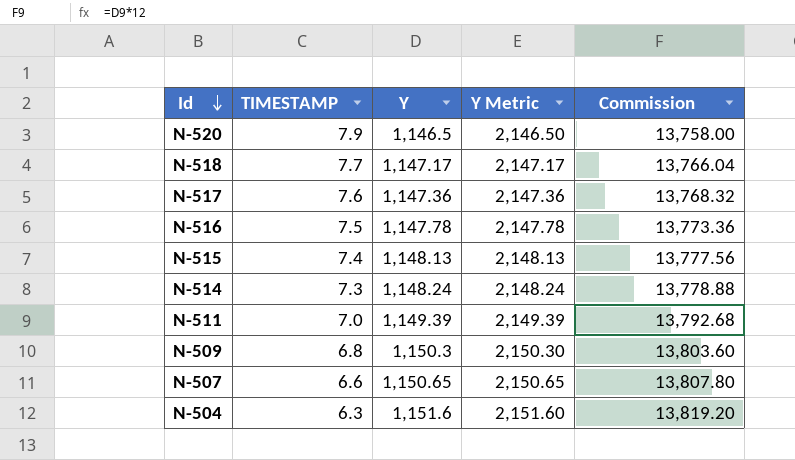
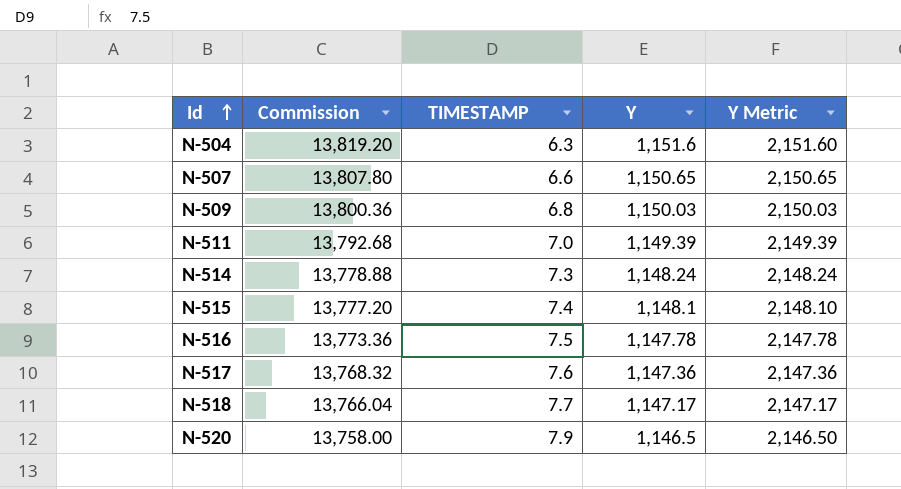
row order: Id descending -> Id ascending
column Commission | position: 5 -> 2
N-509 | Commission: 13,803.60 -> 13,800.36
N-509 | Y: 1,150.3 -> 1,150.03
N-509 | Y Metric: 2,150.30 -> 2,150.03
N-515 | Commission: 13,777.56 -> 13,777.20
N-515 | Y: 1,148.13 -> 1,148.1
N-515 | Y Metric: 2,148.13 -> 2,148.10

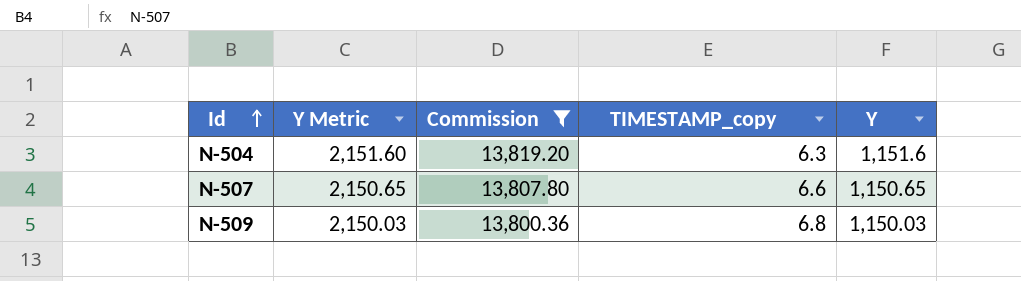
filter: none -> Commission >= 13,800.36
column Y Metric | position: 5 -> 2
column name: TIMESTAMP -> TIMESTAMP_copy

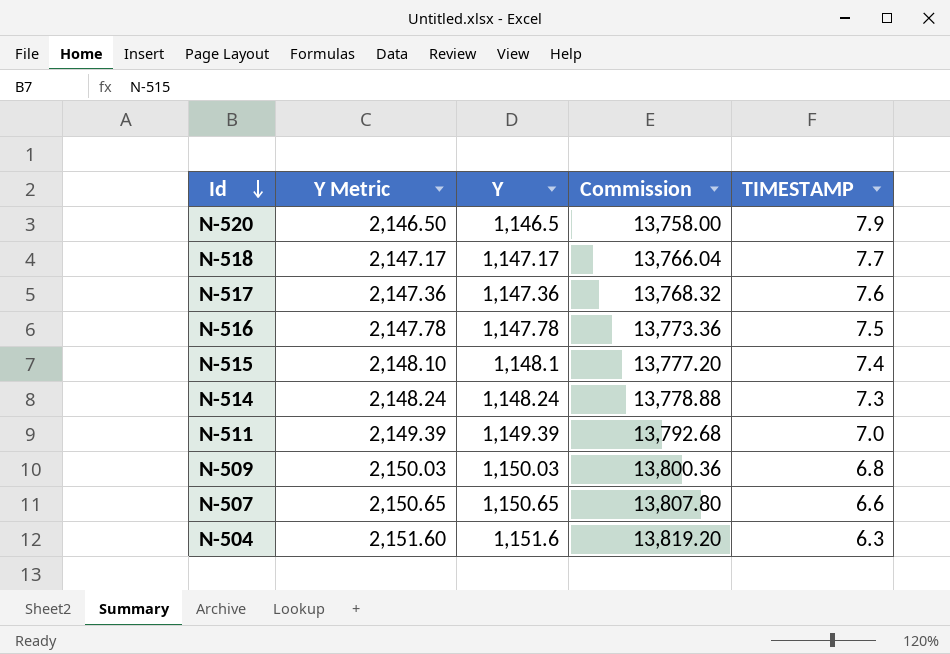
filter: Commission >= 13,800.36 -> none
row order: Id ascending -> Id descending
column Y | position: 5 -> 3
column name: TIMESTAMP_copy -> TIMESTAMP

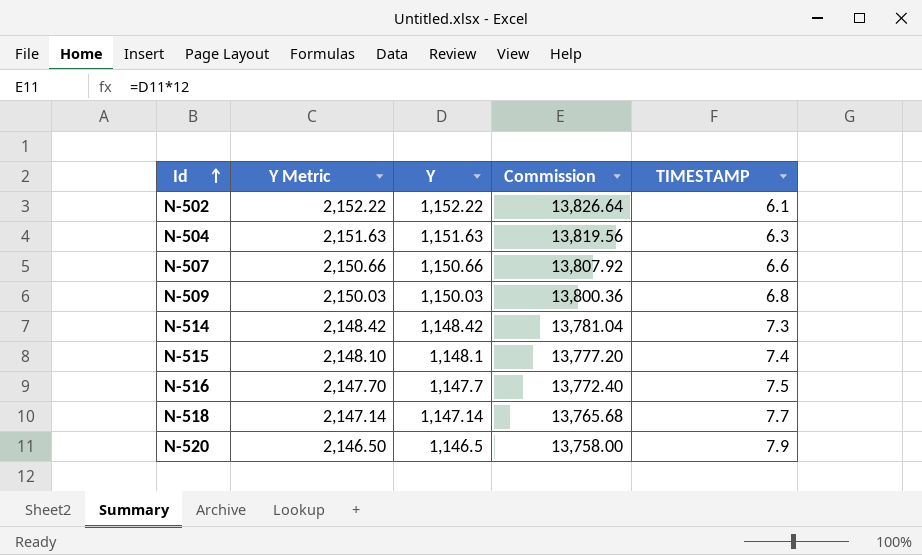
row order: Id descending -> Id ascending
row N-517: 2,147.36 | 1,147.36 | 13,768.32 | 7.6 -> none
row N-511: 2,149.39 | 1,149.39 | 13,792.68 | 7.0 -> none
row N-502: none -> 2,152.22 | 1,152.22 | 13,826.64 | 6.1
N-504 | Y Metric: 2,151.60 -> 2,151.63
N-504 | Y: 1,151.6 -> 1,151.63
N-504 | Commission: 13,819.20 -> 13,819.56
N-507 | Y Metric: 2,150.65 -> 2,150.66
N-507 | Y: 1,150.65 -> 1,150.66
N-507 | Commission: 13,807.80 -> 13,807.92
N-514 | Y Metric: 2,148.24 -> 2,148.42
N-514 | Y: 1,148.24 -> 1,148.42
N-514 | Commission: 13,778.88 -> 13,781.04
N-516 | Y Metric: 2,147.78 -> 2,147.70
N-516 | Y: 1,147.78 -> 1,147.7
N-516 | Commission: 13,773.36 -> 13,772.40
N-518 | Y Metric: 2,147.17 -> 2,147.14
N-518 | Y: 1,147.17 -> 1,147.14
N-518 | Commission: 13,766.04 -> 13,765.68

